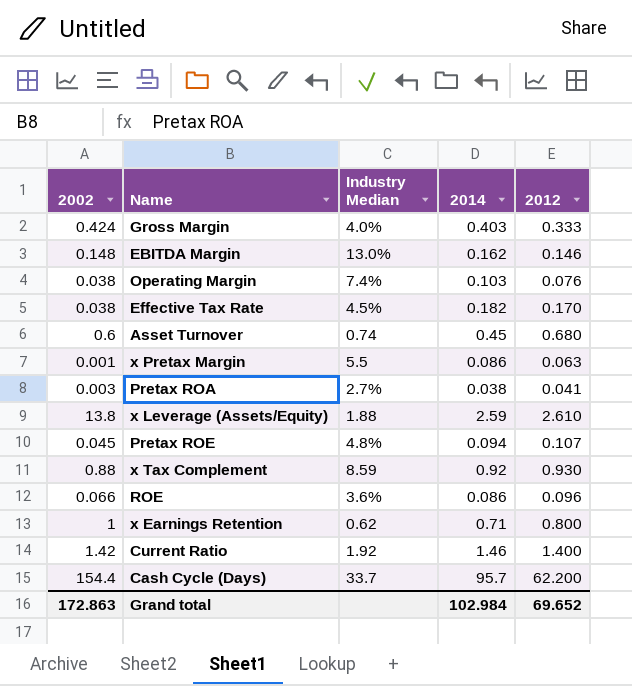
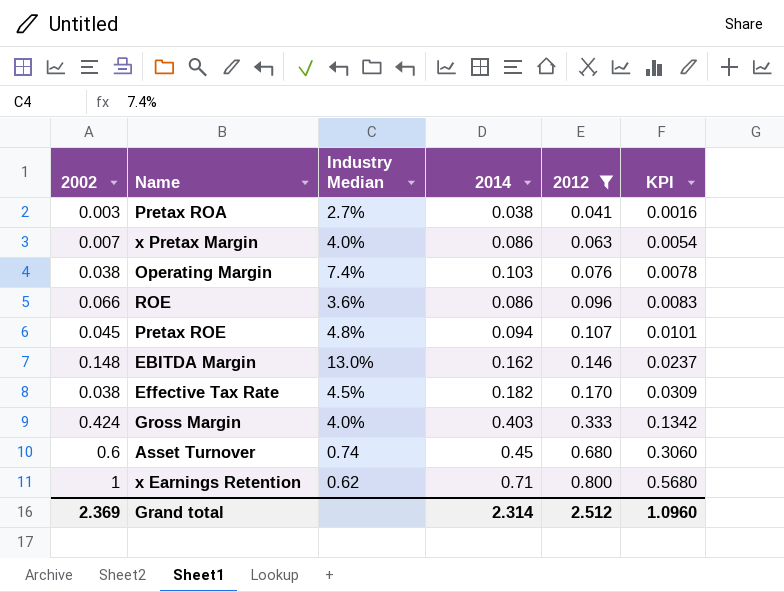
filter: none -> 2012 <= 0.800
row order: none -> 2012 ascending
column KPI | formula: none -> [2014] * [2012]
x Pretax Margin | 2002: 0.001 -> 0.007
x Pretax Margin | Industry Median: 5.5 -> 4.0%
Grand total | 2002: 172.863 -> 2.369
Grand total | 2014: 102.984 -> 2.314
Grand total | 2012: 69.652 -> 2.512

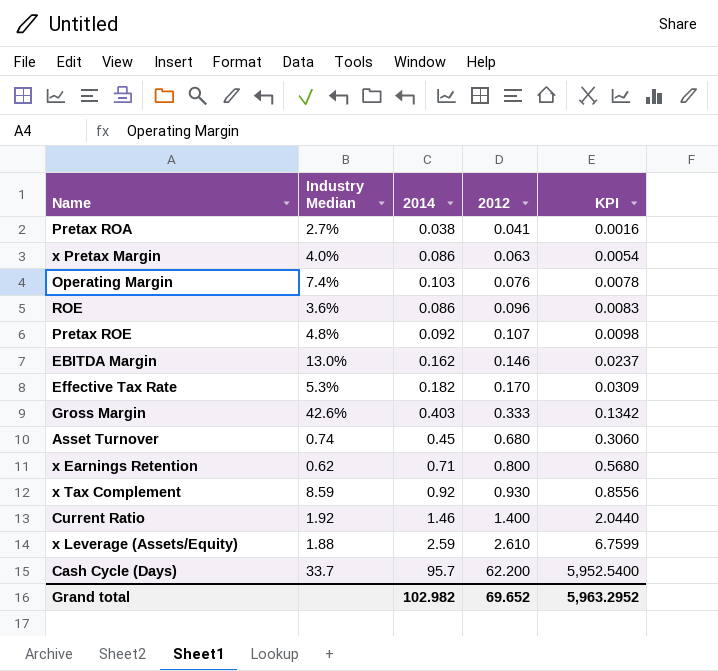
filter: 2012 <= 0.800 -> none
column 2002 | position: 1 -> none
Pretax ROE | 2014: 0.094 -> 0.092
Pretax ROE | KPI: 0.0101 -> 0.0098
Effective Tax Rate | Industry Median: 4.5% -> 5.3%
Gross Margin | Industry Median: 4.0% -> 42.6%
Grand total | 2014: 2.314 -> 102.982
Grand total | 2012: 2.512 -> 69.652
Grand total | KPI: 1.0960 -> 5,963.2952

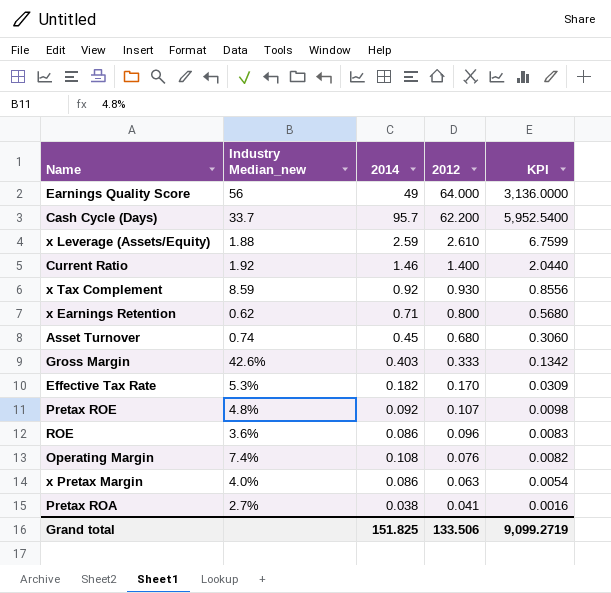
row order: 2012 ascending -> 2012 descending
column name: Industry Median -> Industry Median_new
row EBITDA Margin: 13.0% | 0.162 | 0.146 | 0.0237 -> none
row Earnings Quality Score: none -> 56 | 49 | 64.000 | 3,136.0000
Operating Margin | 2014: 0.103 -> 0.108
Operating Margin | KPI: 0.0078 -> 0.0082
Grand total | 2014: 102.982 -> 151.825
Grand total | 2012: 69.652 -> 133.506
Grand total | KPI: 5,963.2952 -> 9,099.2719

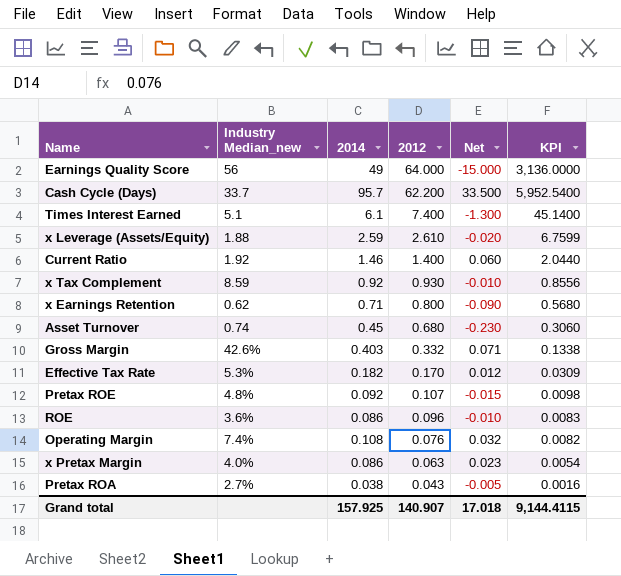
column Net | formula: none -> [2014] - [2012]
row Times Interest Earned: none -> 5.1 | 6.1 | 7.400 | -1.300 | 45.1400
Gross Margin | 2012: 0.333 -> 0.332
Gross Margin | KPI: 0.1342 -> 0.1338
Pretax ROA | 2012: 0.041 -> 0.043
Grand total | 2014: 151.825 -> 157.925
Grand total | 2012: 133.506 -> 140.907
Grand total | KPI: 9,099.2719 -> 9,144.4115

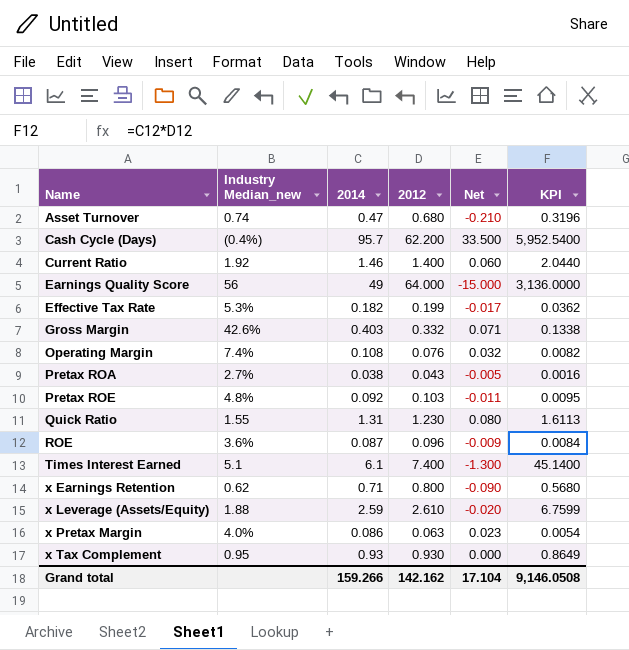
row order: 2012 descending -> Name ascending
Asset Turnover | 2014: 0.45 -> 0.47
Asset Turnover | Net: -0.230 -> -0.210
Asset Turnover | KPI: 0.3060 -> 0.3196
Cash Cycle (Days) | Industry Median_new: 33.7 -> (0.4%)
Effective Tax Rate | 2012: 0.170 -> 0.199
Effective Tax Rate | Net: 0.012 -> -0.017
Effective Tax Rate | KPI: 0.0309 -> 0.0362
Pretax ROE | 2012: 0.107 -> 0.103
Pretax ROE | Net: -0.015 -> -0.011
Pretax ROE | KPI: 0.0098 -> 0.0095
row Quick Ratio: none -> 1.55 | 1.31 | 1.230 | 0.080 | 1.6113
ROE | 2014: 0.086 -> 0.087
ROE | Net: -0.010 -> -0.009
ROE | KPI: 0.0083 -> 0.0084
x Tax Complement | Industry Median_new: 8.59 -> 0.95
x Tax Complement | 2014: 0.92 -> 0.93
x Tax Complement | Net: -0.010 -> 0.000
x Tax Complement | KPI: 0.8556 -> 0.8649
Grand total | 2014: 157.925 -> 159.266
Grand total | 2012: 140.907 -> 142.162
Grand total | Net: 17.018 -> 17.104
Grand total | KPI: 9,144.4115 -> 9,146.0508

